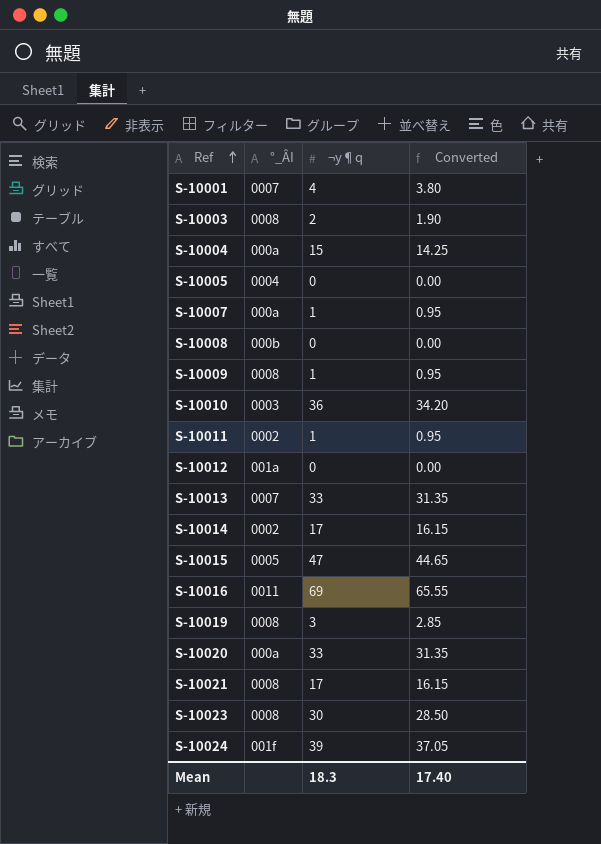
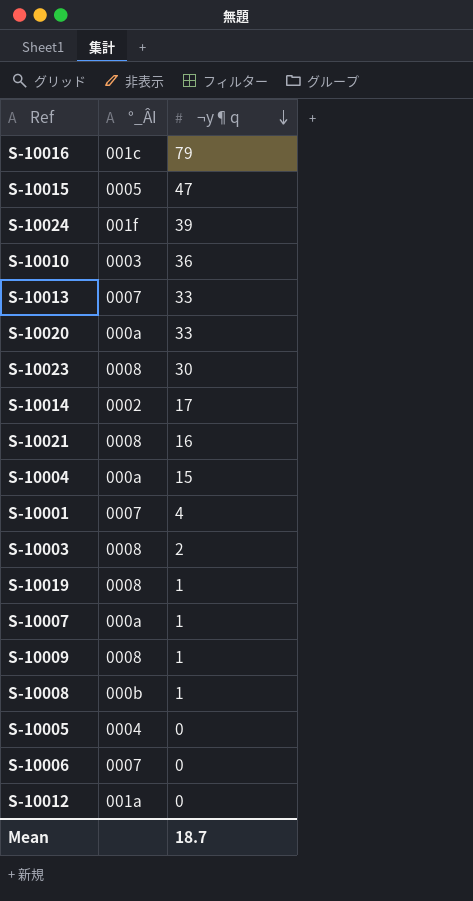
row order: Ref ascending -> ¬y¶q descending
column Converted | formula: [¬y¶q] * 0.95 -> none
row S-10011: 0002 | 1 | 0.95 -> none
S-10016 | °_ÂI: 0011 -> 001c
S-10016 | ¬y¶q: 69 -> 79
S-10021 | ¬y¶q: 17 -> 16
S-10019 | ¬y¶q: 3 -> 1
S-10008 | ¬y¶q: 0 -> 1
row S-10006: none -> 0007 | 0
Mean | ¬y¶q: 18.3 -> 18.7

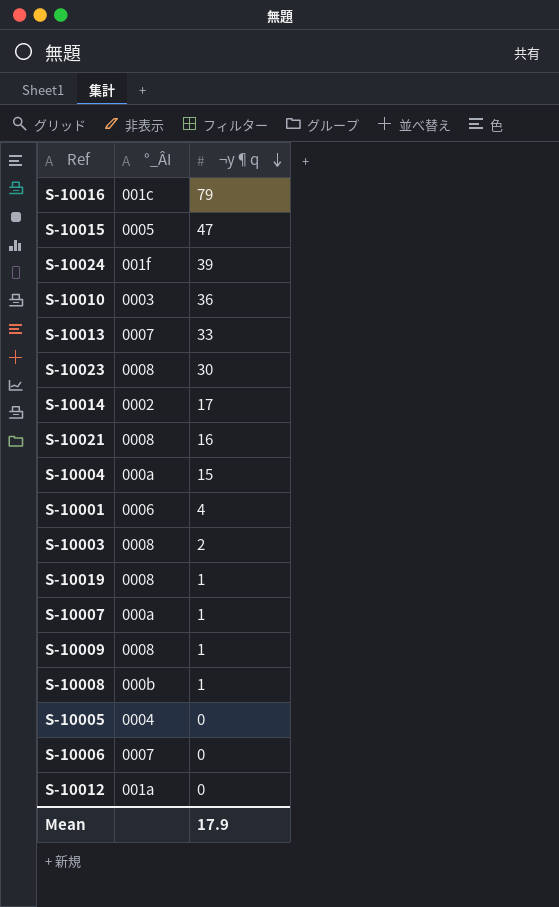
row S-10020: 000a | 33 -> none
S-10001 | °_ÂI: 0007 -> 0006
Mean | ¬y¶q: 18.7 -> 17.9

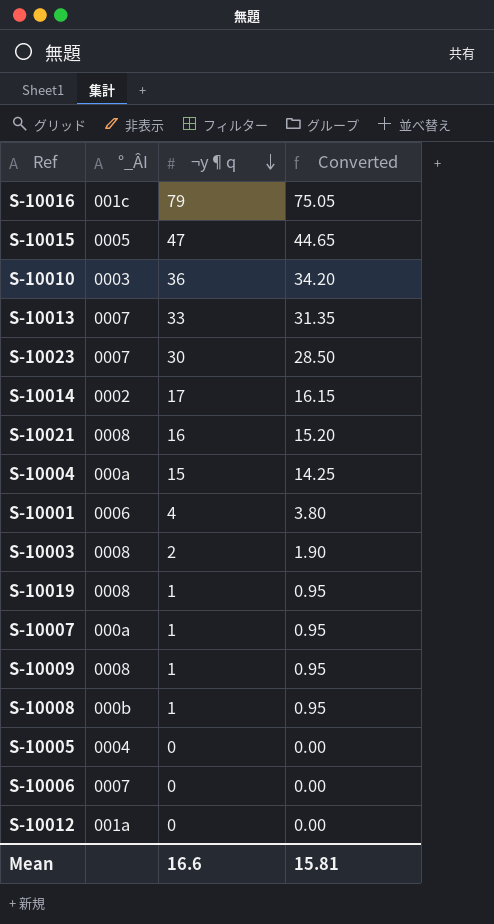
column Converted | formula: none -> [¬y¶q] * 0.95
row S-10024: 001f | 39 -> none
S-10023 | °_ÂI: 0008 -> 0007
Mean | ¬y¶q: 17.9 -> 16.6

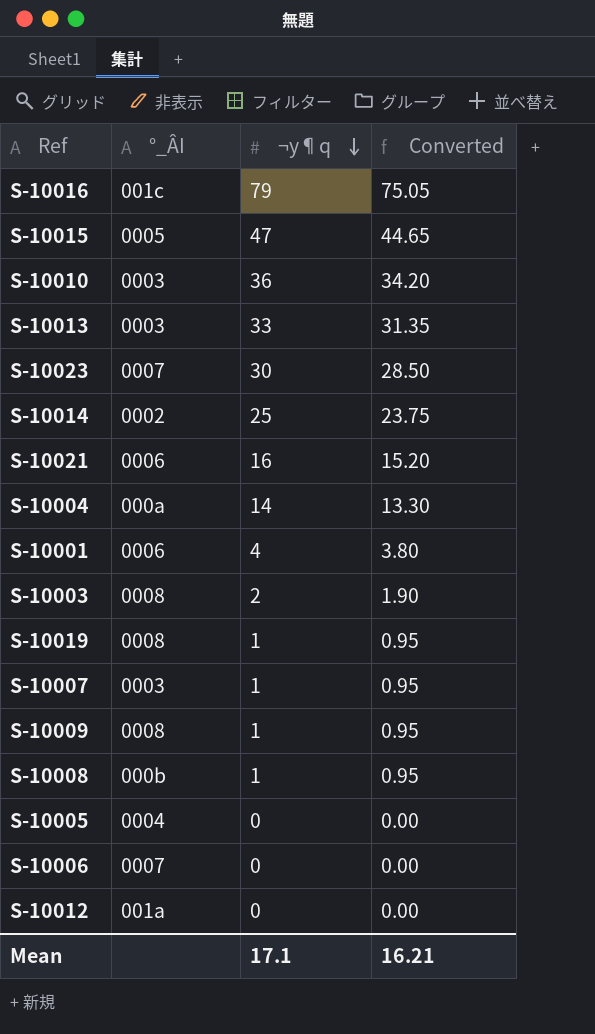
S-10013 | °_ÂI: 0007 -> 0003
S-10014 | ¬y¶q: 17 -> 25
S-10014 | Converted: 16.15 -> 23.75
S-10021 | °_ÂI: 0008 -> 0006
S-10004 | ¬y¶q: 15 -> 14
S-10004 | Converted: 14.25 -> 13.30
S-10007 | °_ÂI: 000a -> 0003
Mean | ¬y¶q: 16.6 -> 17.1
Mean | Converted: 15.81 -> 16.21

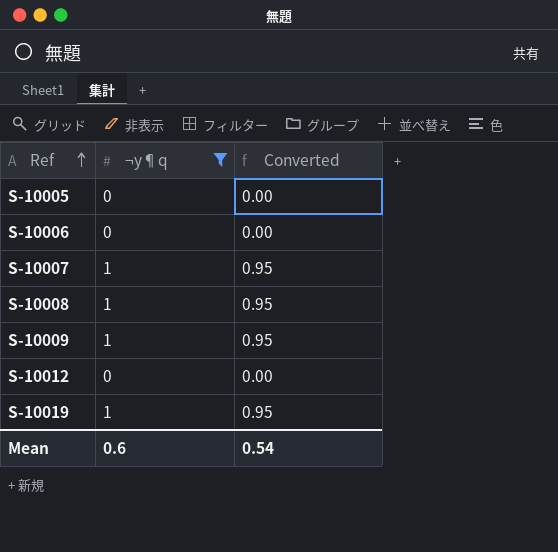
filter: none -> ¬y¶q <= 1
row order: ¬y¶q descending -> Ref ascending
column °_ÂI | position: 2 -> none
Mean | ¬y¶q: 17.1 -> 0.6
Mean | Converted: 16.21 -> 0.54

